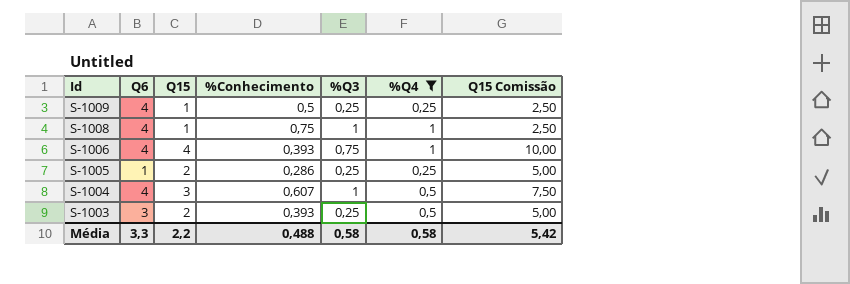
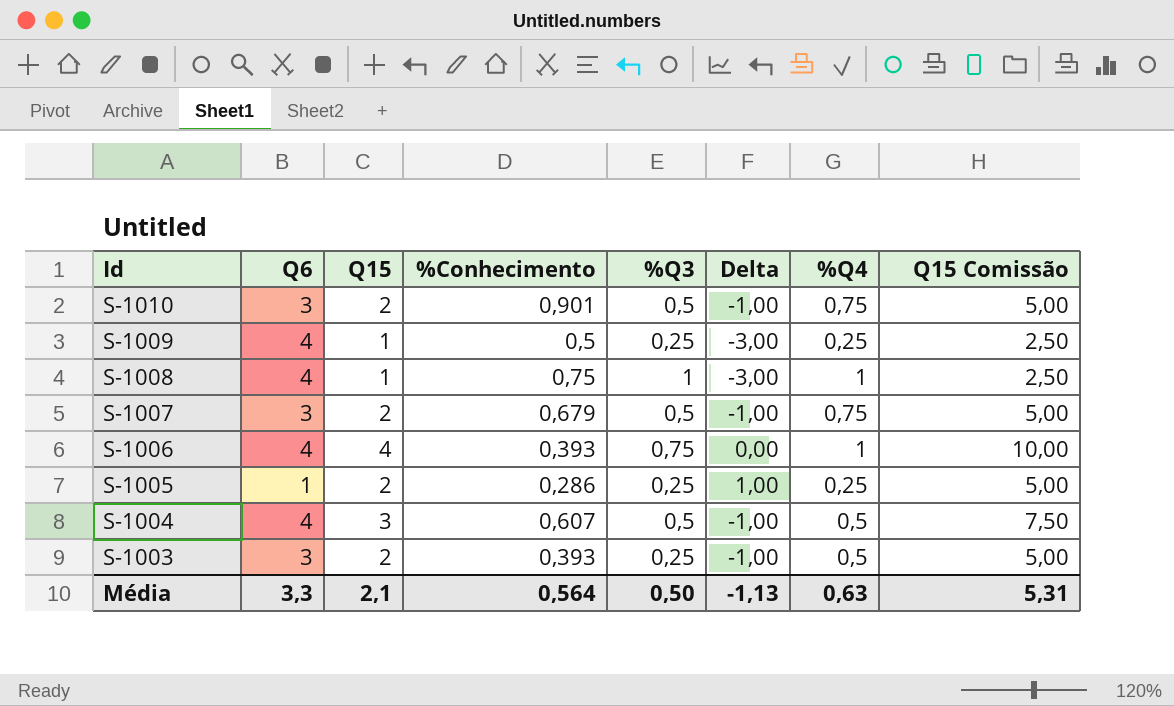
filter: %Q4 != 0,75 -> none
column Delta | formula: none -> [Q15] - [Q6]
S-1004 | %Q3: 1 -> 0,5
Média | Q15: 2,2 -> 2,1
Média | %Conhecimento: 0,488 -> 0,564
Média | %Q3: 0,58 -> 0,50
Média | %Q4: 0,58 -> 0,63
Média | Q15 Comissão: 5,42 -> 5,31

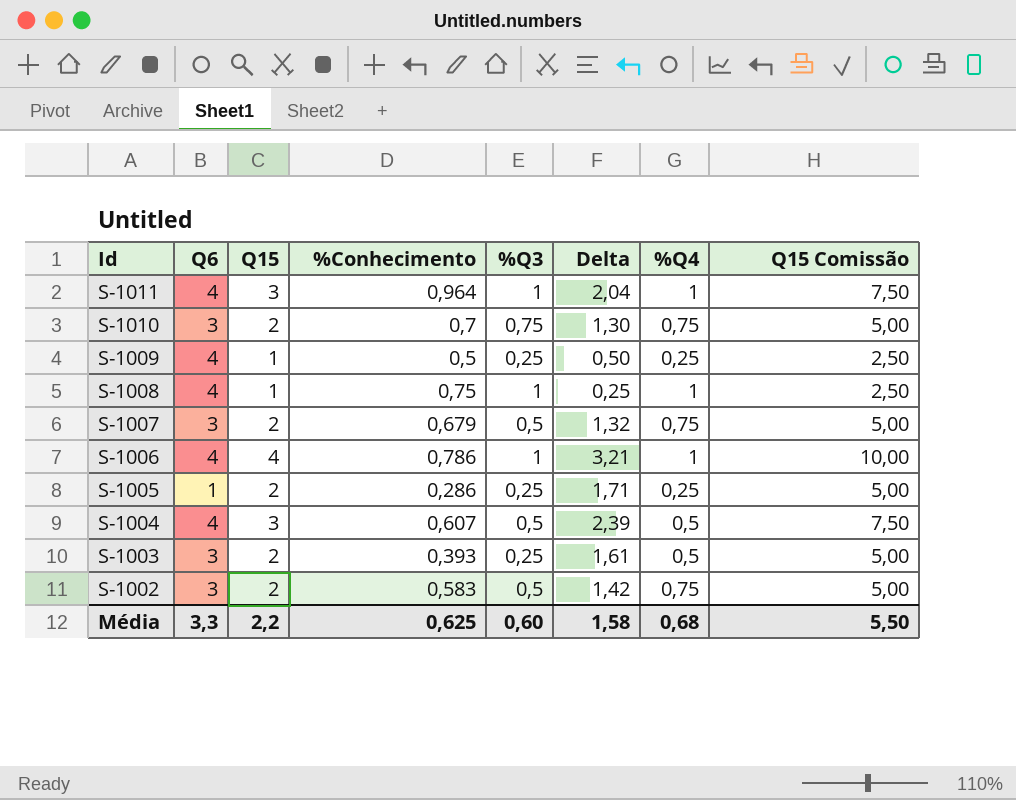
column Delta | formula: [Q15] - [Q6] -> [Q15] - [%Conhecimento]
row S-1011: none -> 4 | 3 | 0,964 | 1 | 2,04 | 1 | 7,50
S-1010 | %Conhecimento: 0,901 -> 0,7
S-1010 | %Q3: 0,5 -> 0,75
S-1006 | %Conhecimento: 0,393 -> 0,786
S-1006 | %Q3: 0,75 -> 1
row S-1002: none -> 3 | 2 | 0,583 | 0,5 | 1,42 | 0,75 | 5,00
Média | Q15: 2,1 -> 2,2
Média | %Conhecimento: 0,564 -> 0,625
Média | %Q3: 0,50 -> 0,60
Média | Delta: -1,13 -> 1,58
Média | %Q4: 0,63 -> 0,68
Média | Q15 Comissão: 5,31 -> 5,50

